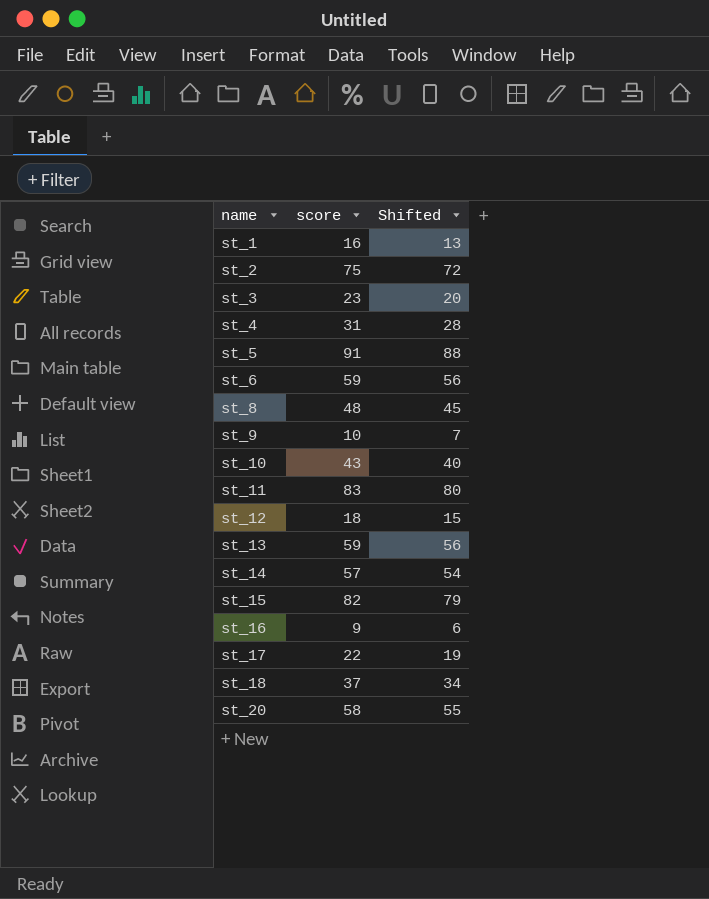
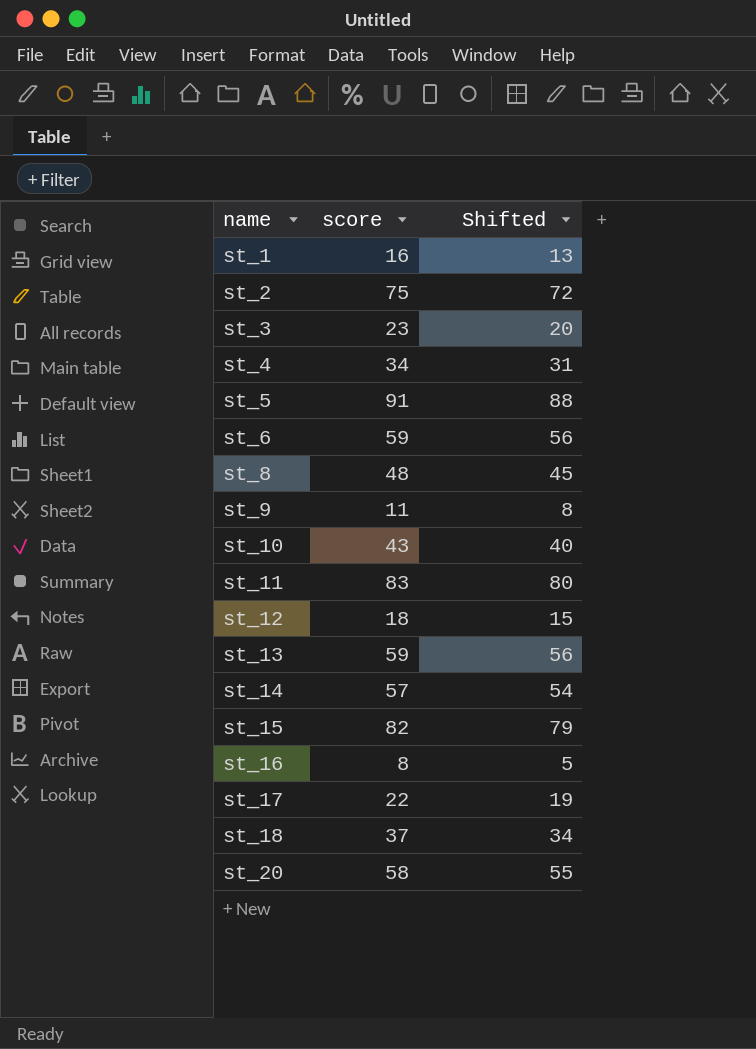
st_4 | score: 31 -> 34
st_4 | Shifted: 28 -> 31
st_9 | score: 10 -> 11
st_9 | Shifted: 7 -> 8
st_16 | score: 9 -> 8
st_16 | Shifted: 6 -> 5

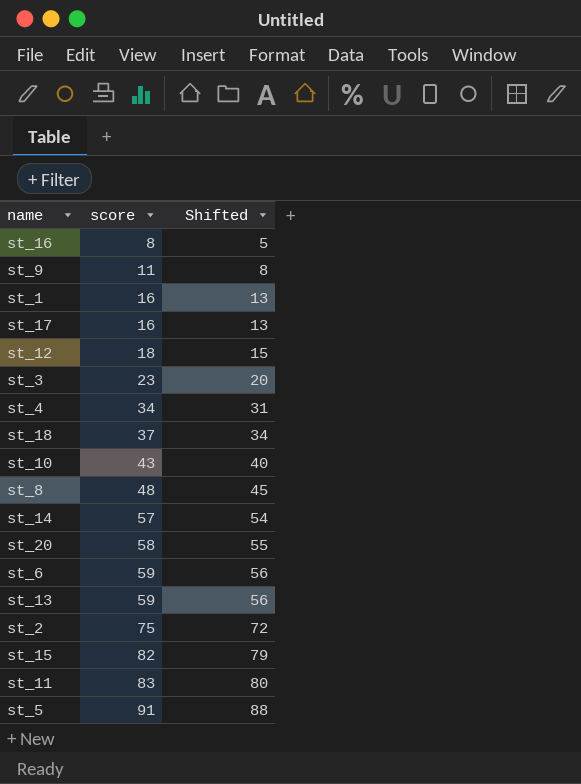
row order: name ascending -> score ascending
st_17 | score: 22 -> 16
st_17 | Shifted: 19 -> 13

